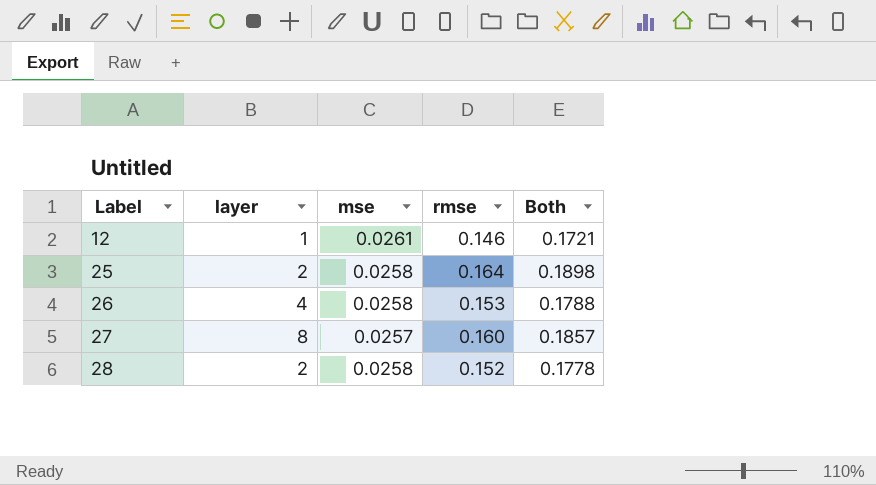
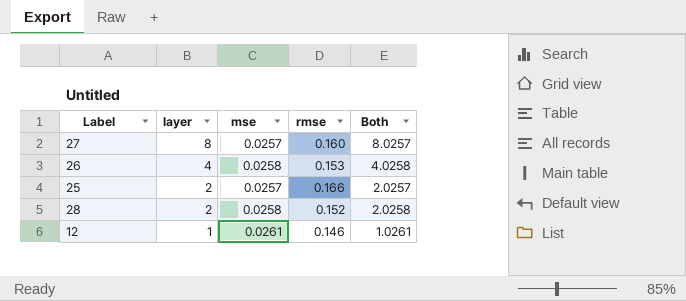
row order: Label ascending -> layer descending
column Both | formula: [mse] + [rmse] -> [layer] + [mse]
25 | mse: 0.0258 -> 0.0257
25 | rmse: 0.164 -> 0.166

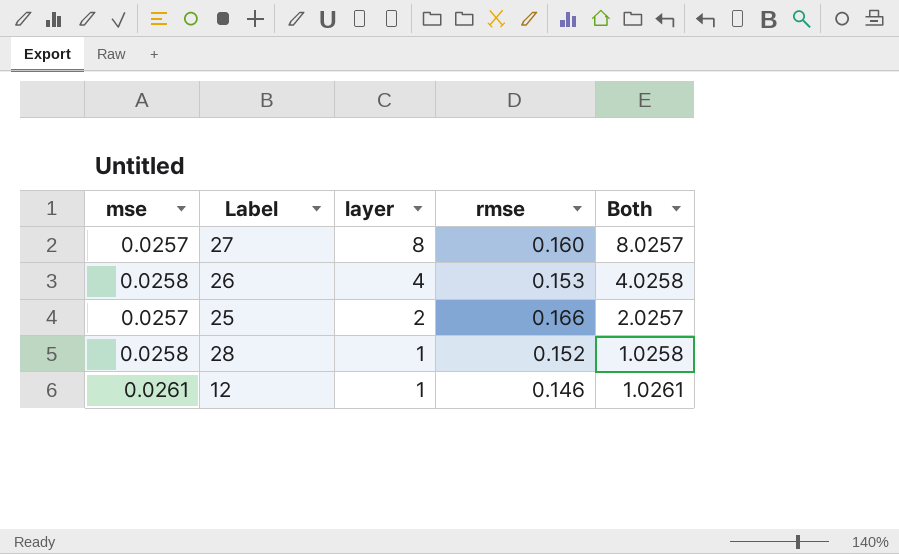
column mse | position: 3 -> 1
28 | layer: 2 -> 1
28 | Both: 2.0258 -> 1.0258

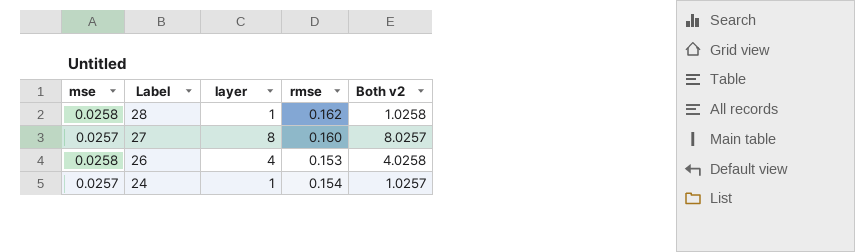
row order: layer descending -> Label descending
column name: Both -> Both v2
row 25: 0.0257 | 2 | 0.166 | 2.0257 -> none
row 12: 0.0261 | 1 | 0.146 | 1.0261 -> none
28 | rmse: 0.152 -> 0.162
row 24: none -> 0.0257 | 1 | 0.154 | 1.0257

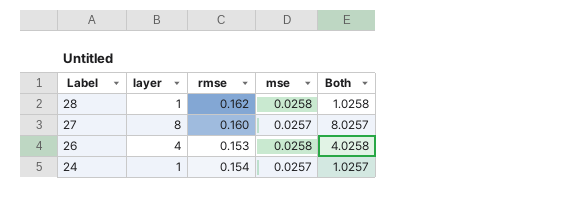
column mse | position: 1 -> 4
column name: Both v2 -> Both

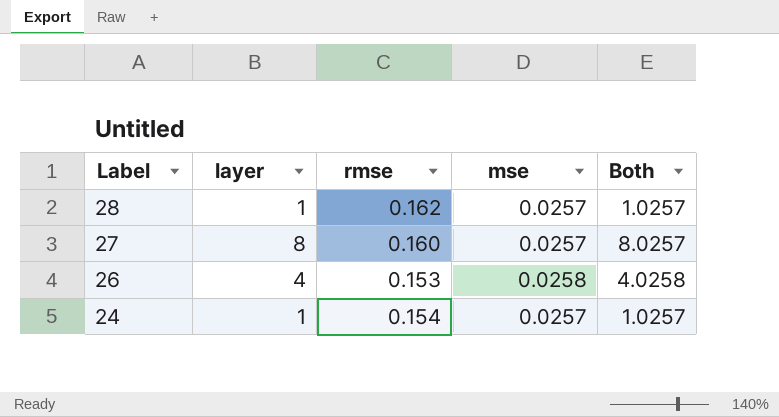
28 | mse: 0.0258 -> 0.0257
28 | Both: 1.0258 -> 1.0257

